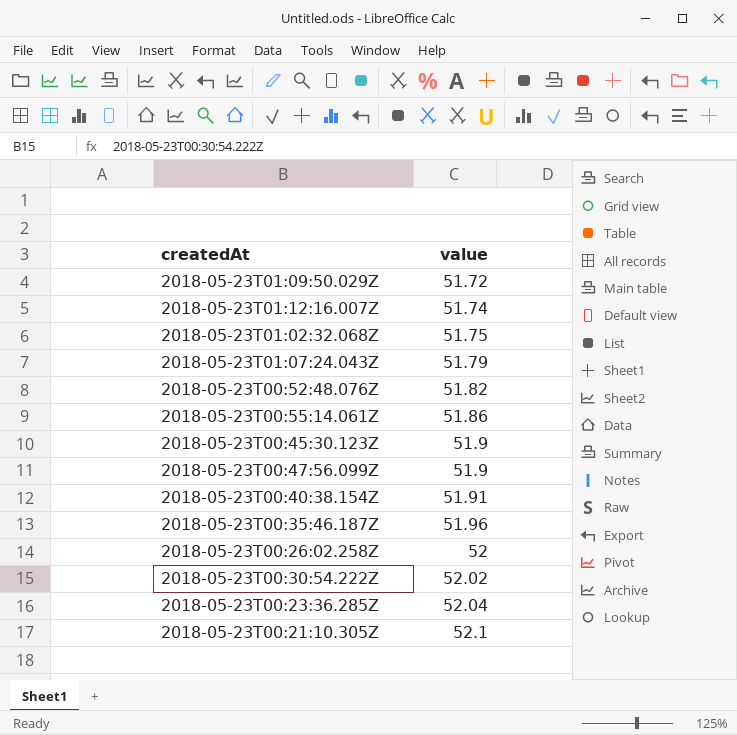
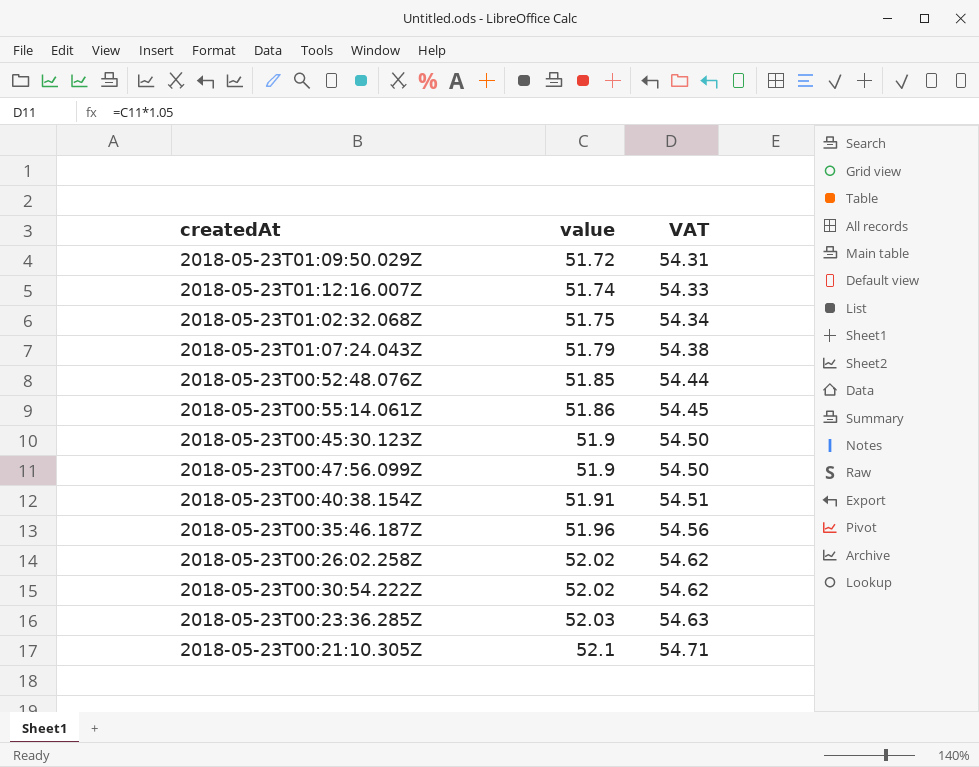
column VAT | formula: none -> [value] * 1.05
2018-05-23T00:52:48.076Z | value: 51.82 -> 51.85
2018-05-23T00:26:02.258Z | value: 52 -> 52.02
2018-05-23T00:23:36.285Z | value: 52.04 -> 52.03

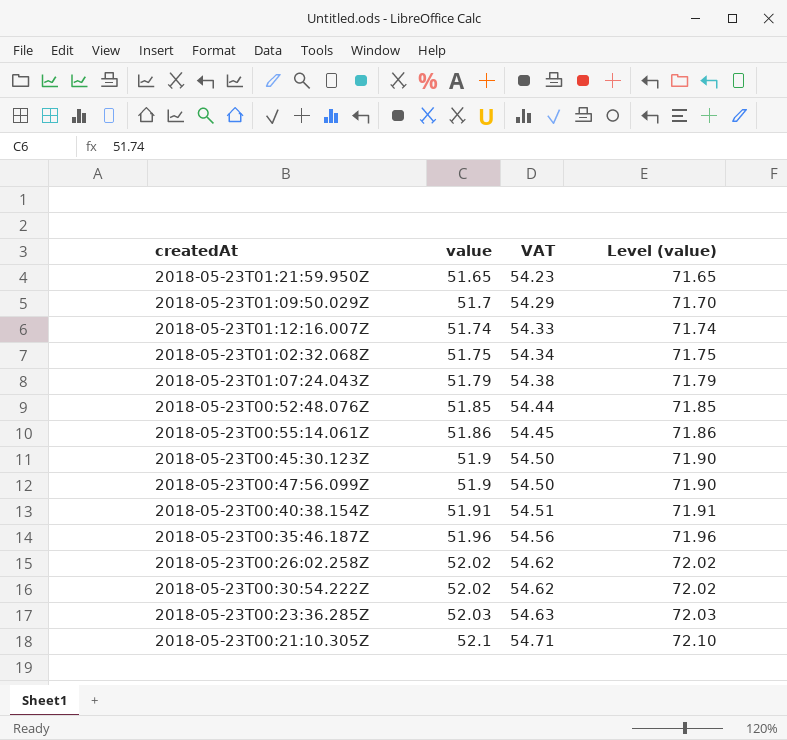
column Level (value) | formula: none -> [value] + 20
row 2018-05-23T01:21:59.950Z: none -> 51.65 | 54.23 | 71.65
2018-05-23T01:09:50.029Z | value: 51.72 -> 51.7
2018-05-23T01:09:50.029Z | VAT: 54.31 -> 54.29

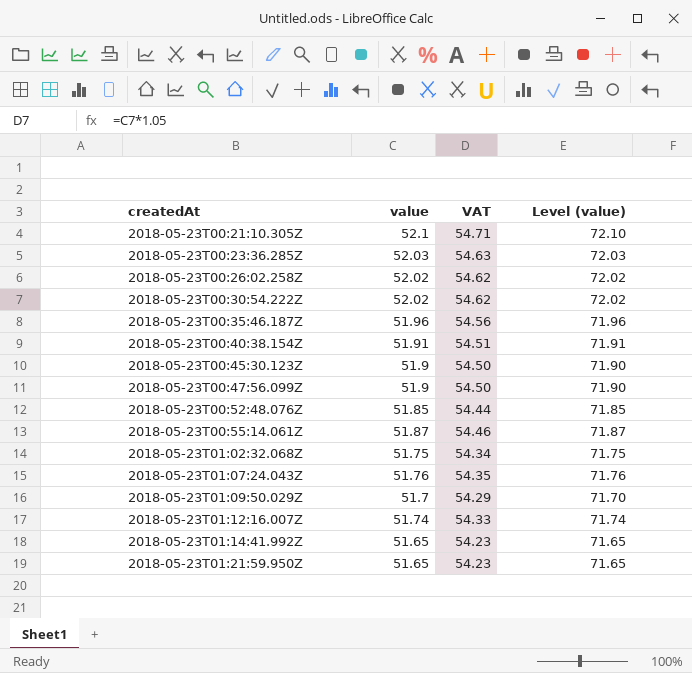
row order: value ascending -> createdAt ascending
2018-05-23T00:55:14.061Z | value: 51.86 -> 51.87
2018-05-23T00:55:14.061Z | VAT: 54.45 -> 54.46
2018-05-23T00:55:14.061Z | Level (value): 71.86 -> 71.87
2018-05-23T01:07:24.043Z | value: 51.79 -> 51.76
2018-05-23T01:07:24.043Z | VAT: 54.38 -> 54.35
2018-05-23T01:07:24.043Z | Level (value): 71.79 -> 71.76
row 2018-05-23T01:14:41.992Z: none -> 51.65 | 54.23 | 71.65

